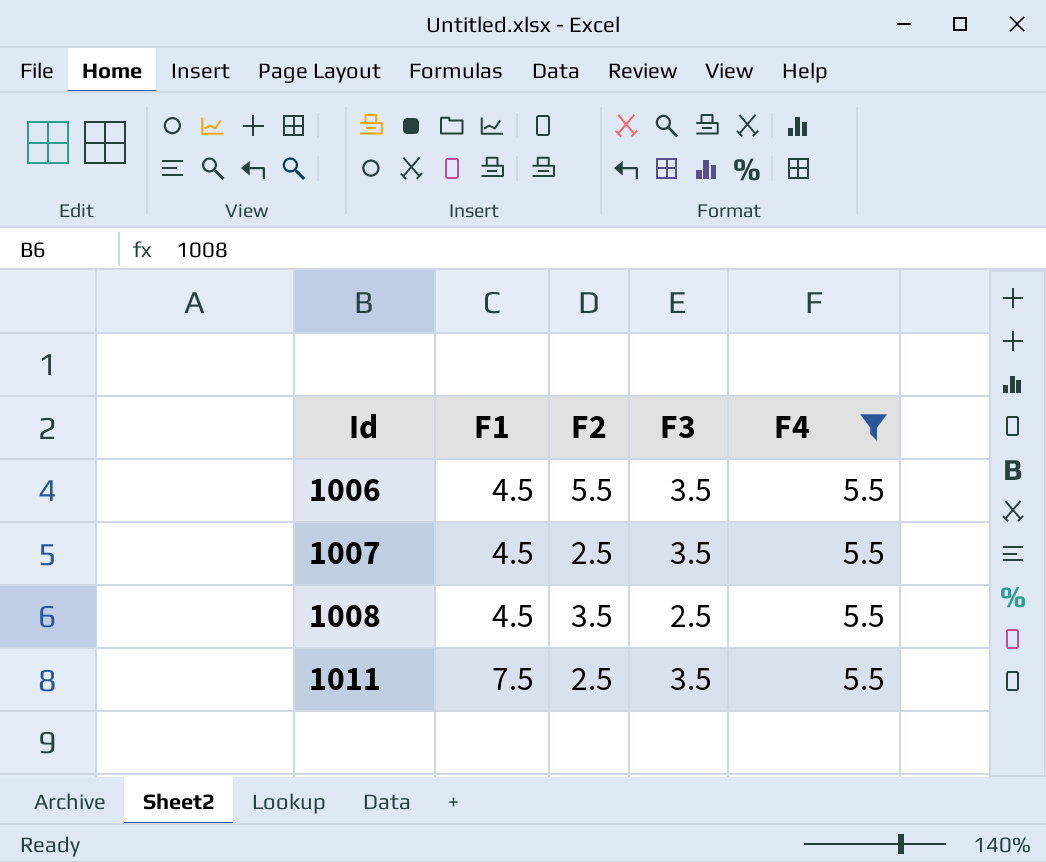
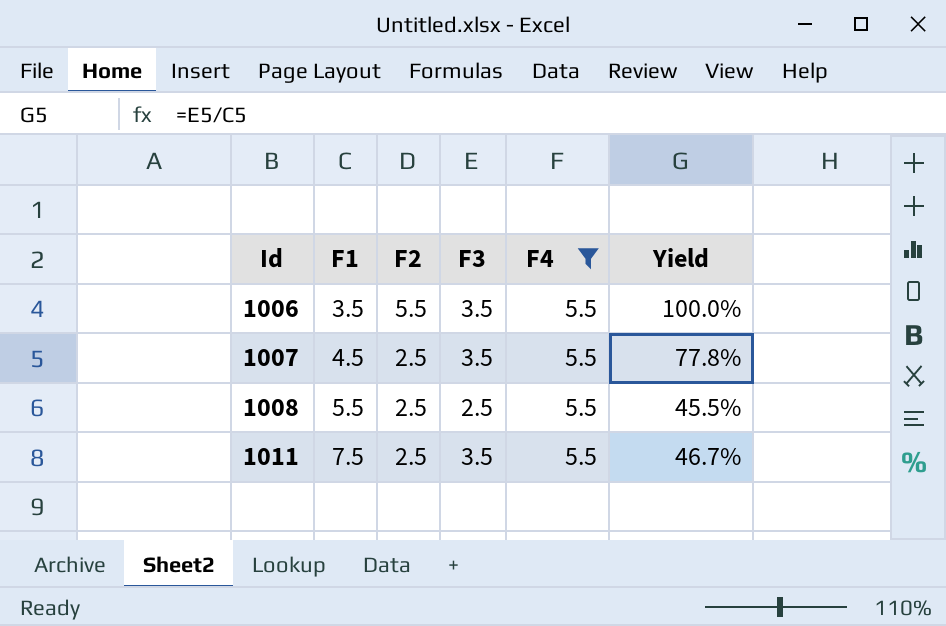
column Yield | formula: none -> [F3] / [F1]
1006 | F1: 4.5 -> 3.5
1008 | F1: 4.5 -> 5.5
1008 | F2: 3.5 -> 2.5

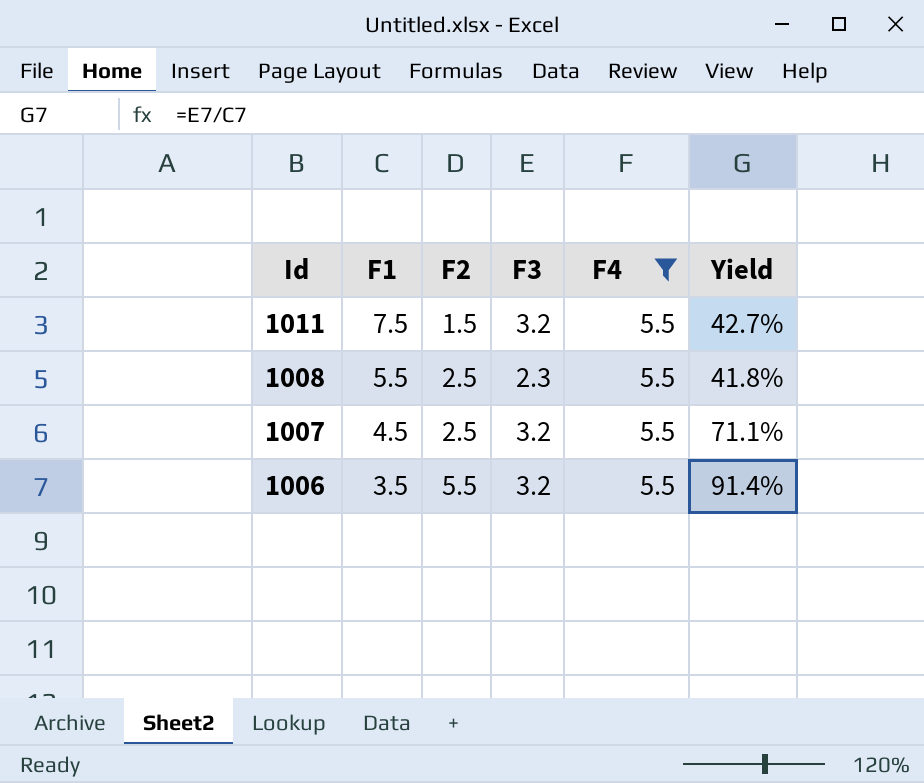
row order: Id ascending -> Id descending
1011 | F2: 2.5 -> 1.5
1011 | F3: 3.5 -> 3.2
1011 | Yield: 46.7% -> 42.7%
1008 | F3: 2.5 -> 2.3
1008 | Yield: 45.5% -> 41.8%
1007 | F3: 3.5 -> 3.2
1007 | Yield: 77.8% -> 71.1%
1006 | F3: 3.5 -> 3.2
1006 | Yield: 100.0% -> 91.4%

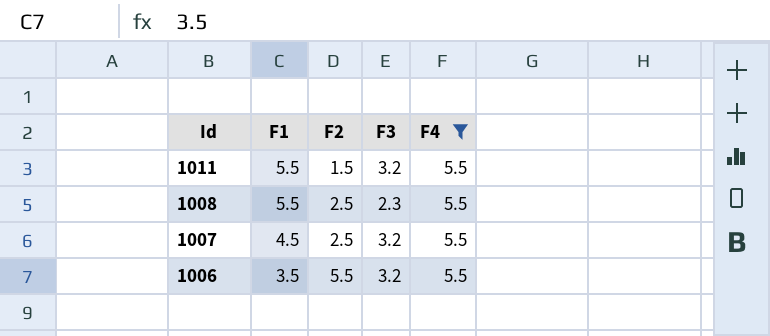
column Yield | formula: [F3] / [F1] -> none
1011 | F1: 7.5 -> 5.5

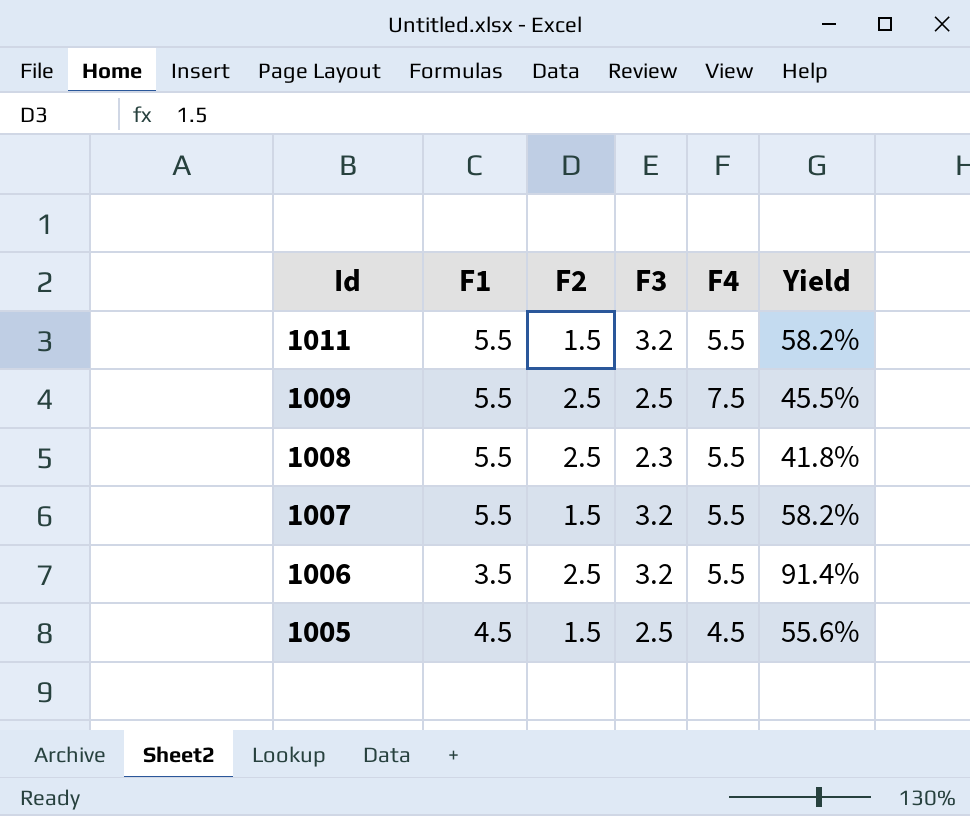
filter: F4 = 5.5 -> none
column Yield | formula: none -> [F3] / [F1]
1007 | F1: 4.5 -> 5.5
1007 | F2: 2.5 -> 1.5
1006 | F2: 5.5 -> 2.5

